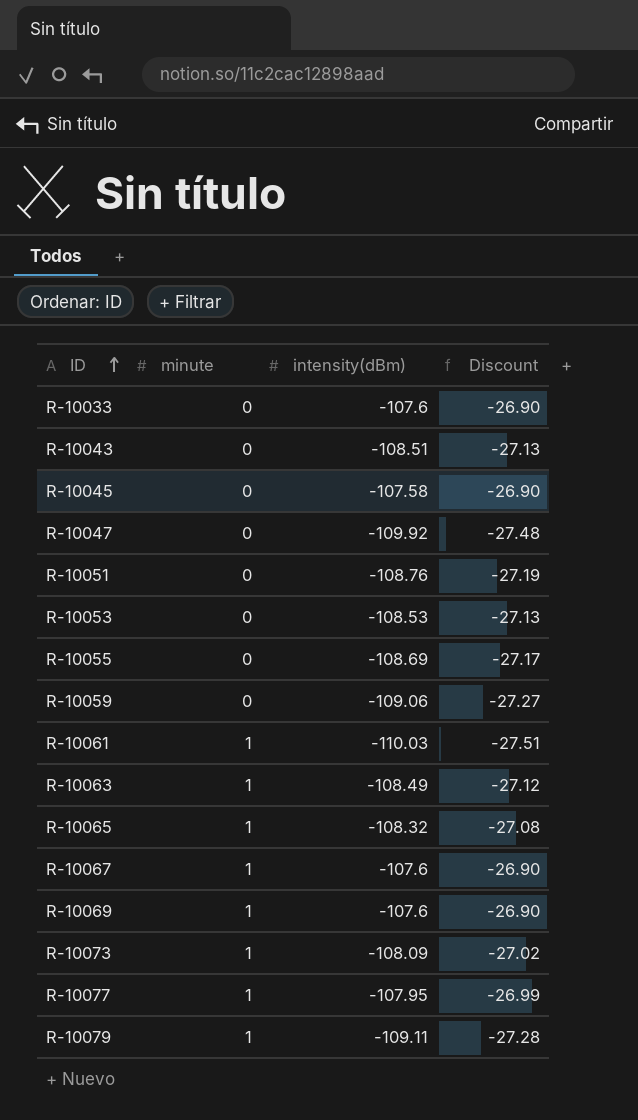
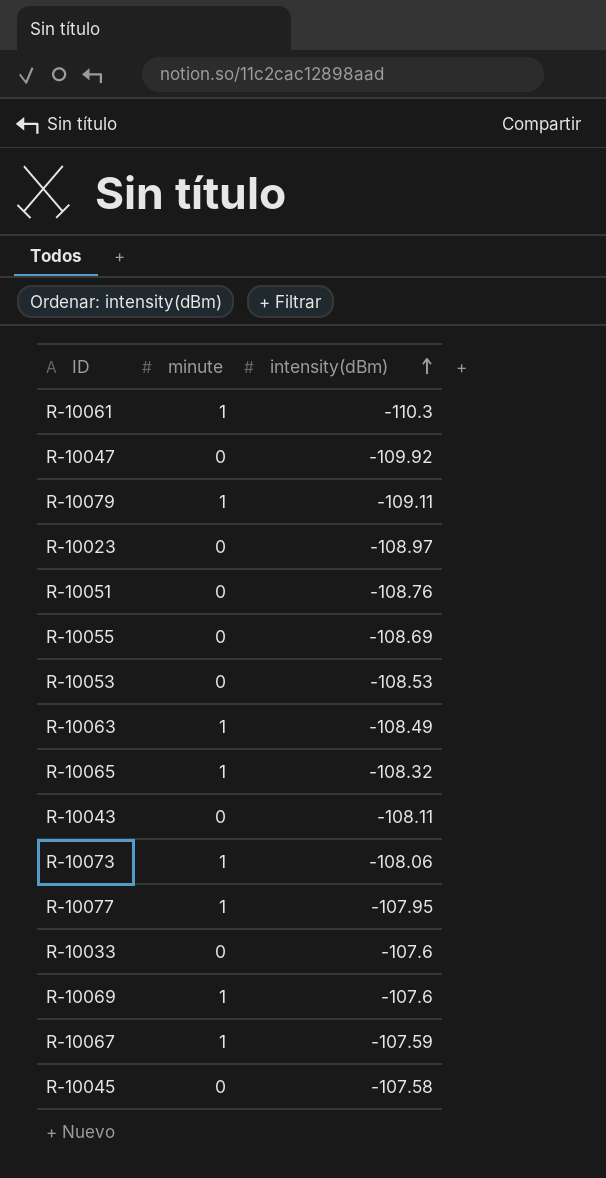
row order: ID ascending -> intensity(dBm) ascending
column Discount | formula: [intensity(dBm)] * 0.25 -> none
row R-10059: 0 | -109.06 | -27.27 -> none
R-10061 | intensity(dBm): -110.03 -> -110.3
row R-10023: none -> 0 | -108.97
R-10043 | intensity(dBm): -108.51 -> -108.11
R-10073 | intensity(dBm): -108.09 -> -108.06
R-10067 | intensity(dBm): -107.6 -> -107.59

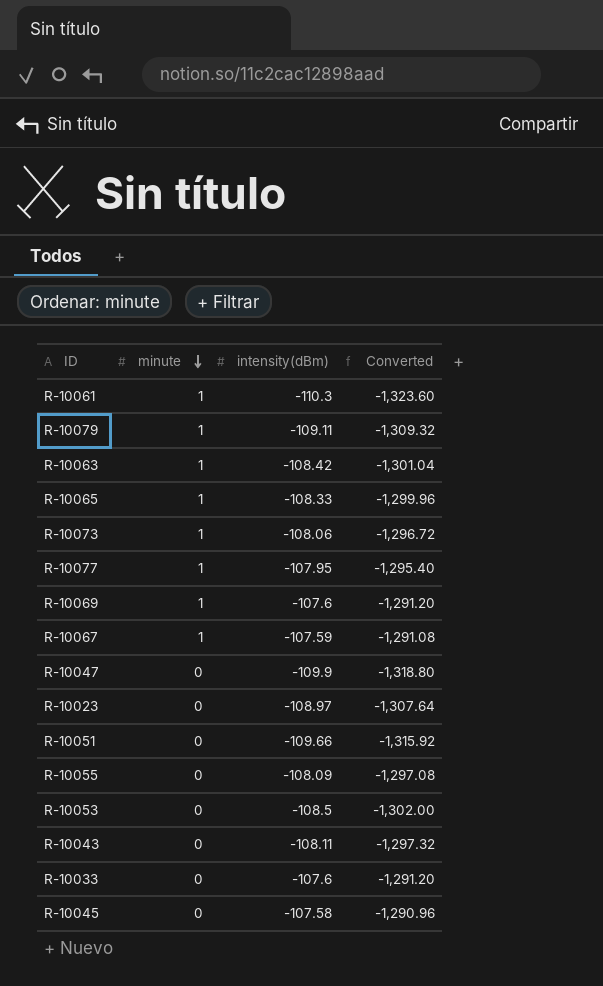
row order: intensity(dBm) ascending -> minute descending
column Converted | formula: none -> [intensity(dBm)] * 12
R-10063 | intensity(dBm): -108.49 -> -108.42
R-10065 | intensity(dBm): -108.32 -> -108.33
R-10047 | intensity(dBm): -109.92 -> -109.9
R-10051 | intensity(dBm): -108.76 -> -109.66
R-10055 | intensity(dBm): -108.69 -> -108.09
R-10053 | intensity(dBm): -108.53 -> -108.5

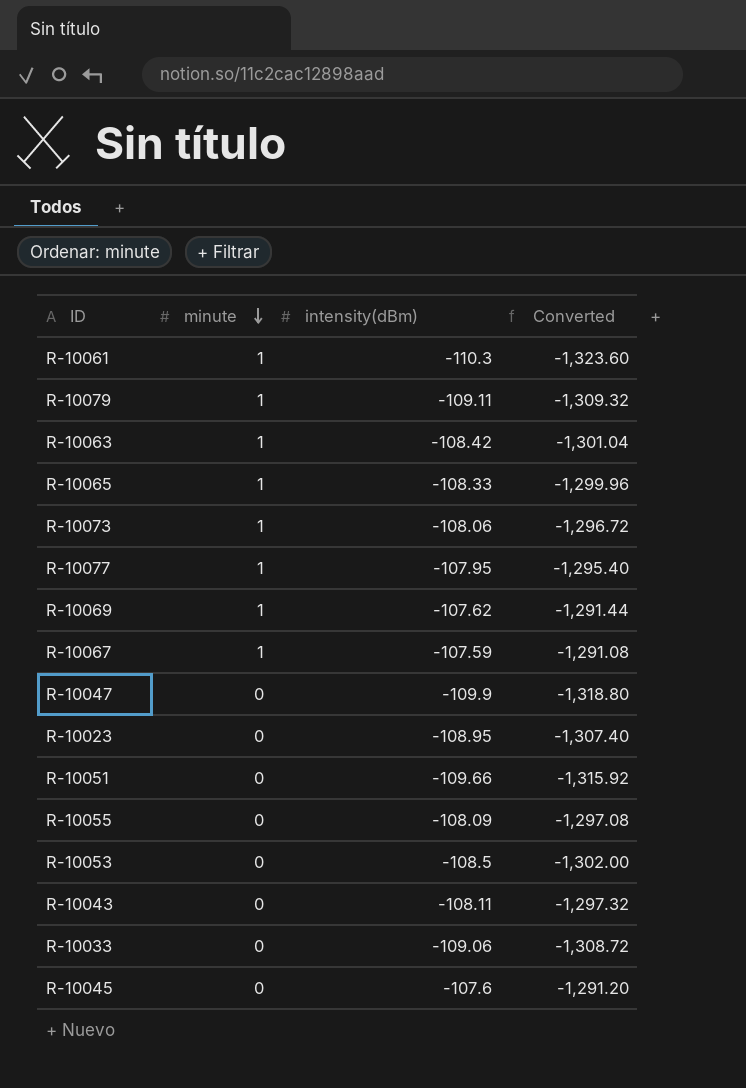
R-10069 | intensity(dBm): -107.6 -> -107.62
R-10069 | Converted: -1,291.20 -> -1,291.44
R-10023 | intensity(dBm): -108.97 -> -108.95
R-10023 | Converted: -1,307.64 -> -1,307.40
R-10033 | intensity(dBm): -107.6 -> -109.06
R-10033 | Converted: -1,291.20 -> -1,308.72
R-10045 | intensity(dBm): -107.58 -> -107.6
R-10045 | Converted: -1,290.96 -> -1,291.20

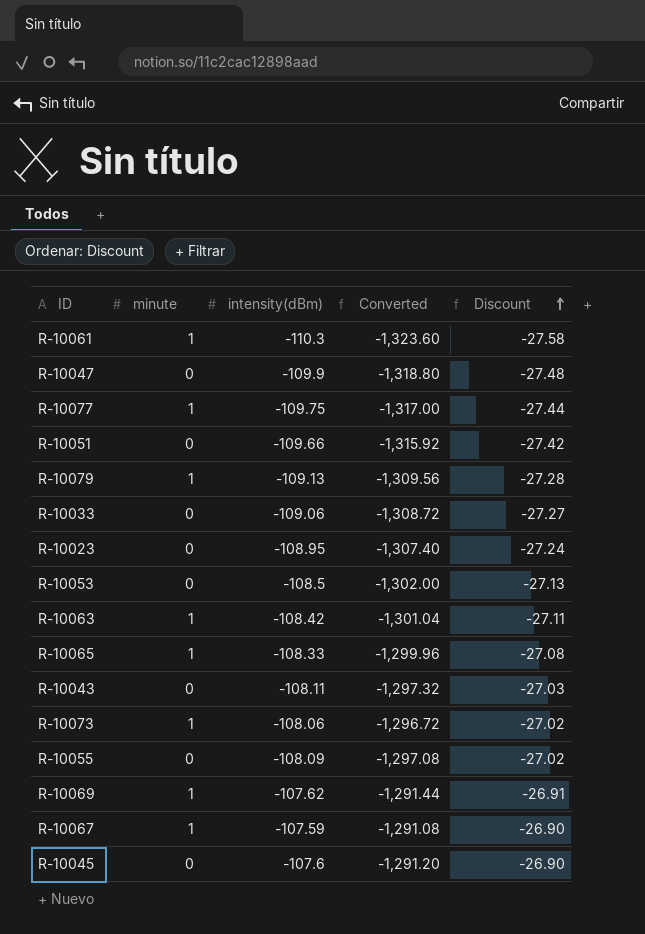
row order: minute descending -> Discount ascending
column Discount | formula: none -> [intensity(dBm)] * 0.25
R-10077 | intensity(dBm): -107.95 -> -109.75
R-10077 | Converted: -1,295.40 -> -1,317.00
R-10079 | intensity(dBm): -109.11 -> -109.13
R-10079 | Converted: -1,309.32 -> -1,309.56

